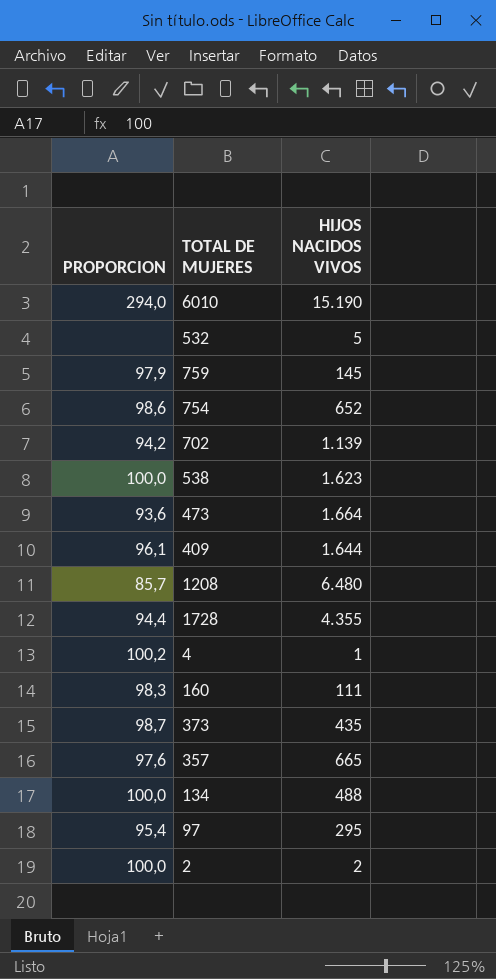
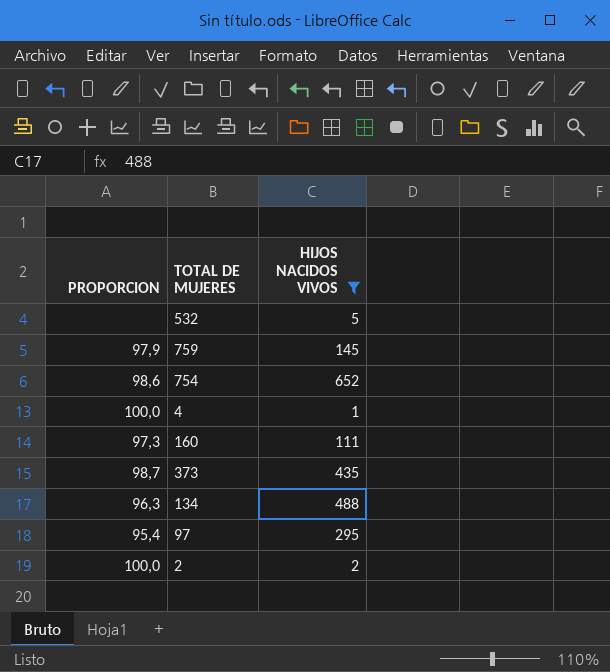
filter: none -> HIJOS NACIDOS VIVOS <= 652
4 | PROPORCION: 100,2 -> 100,0
160 | PROPORCION: 98,3 -> 97,3
134 | PROPORCION: 100,0 -> 96,3

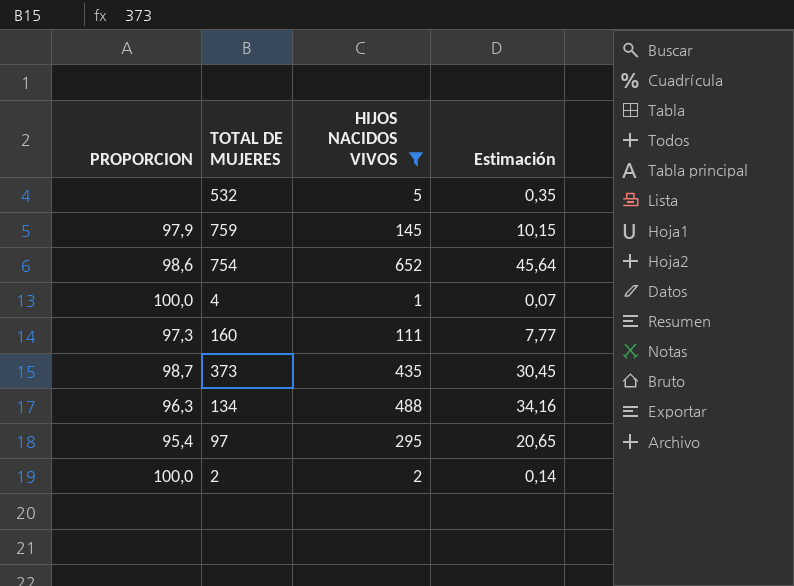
column Estimación | formula: none -> [HIJOS NACIDOS VIVOS] * 0,07

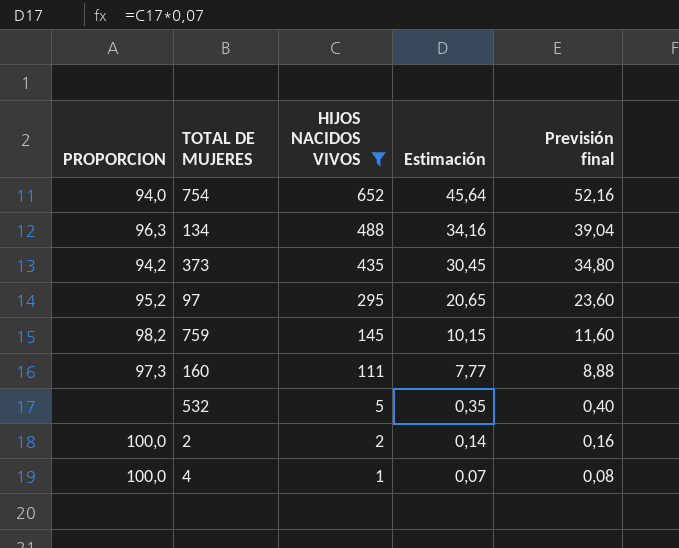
row order: none -> HIJOS NACIDOS VIVOS descending
column Previsión final | formula: none -> [HIJOS NACIDOS VIVOS] * 0,08
754 | PROPORCION: 98,6 -> 94,0
373 | PROPORCION: 98,7 -> 94,2
97 | PROPORCION: 95,4 -> 95,2
759 | PROPORCION: 97,9 -> 98,2

